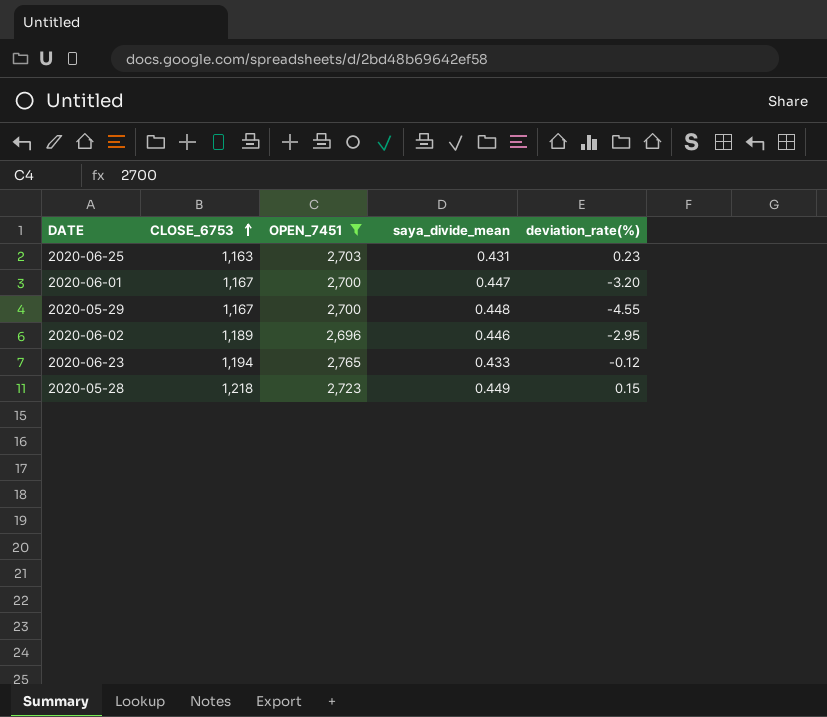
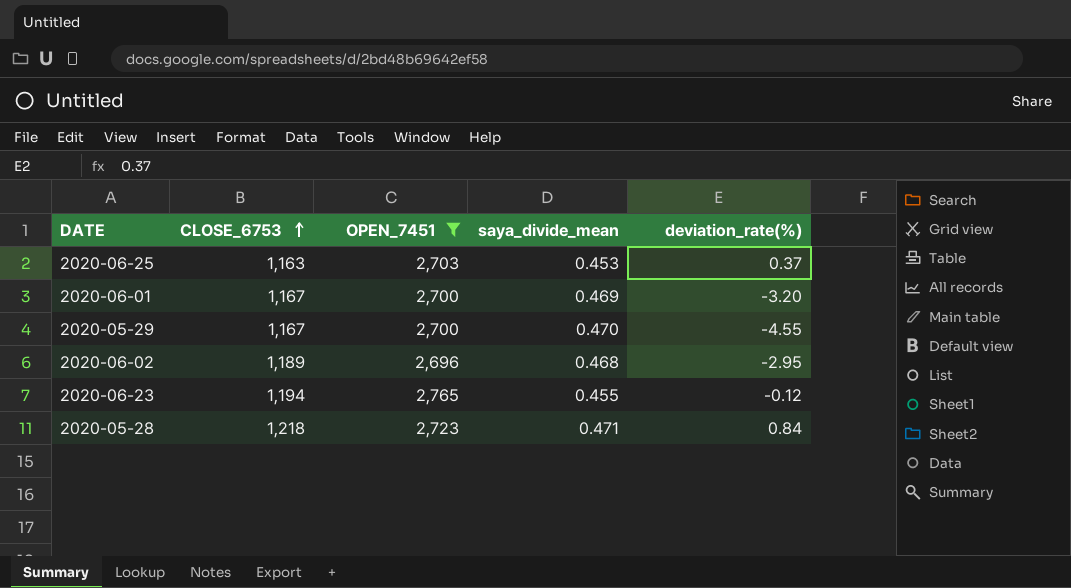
2020-06-25 | saya_divide_mean: 0.431 -> 0.453
2020-06-25 | deviation_rate(%): 0.23 -> 0.37
2020-06-01 | saya_divide_mean: 0.447 -> 0.469
2020-05-29 | saya_divide_mean: 0.448 -> 0.470
2020-06-02 | saya_divide_mean: 0.446 -> 0.468
2020-06-23 | saya_divide_mean: 0.433 -> 0.455
2020-05-28 | saya_divide_mean: 0.449 -> 0.471
2020-05-28 | deviation_rate(%): 0.15 -> 0.84

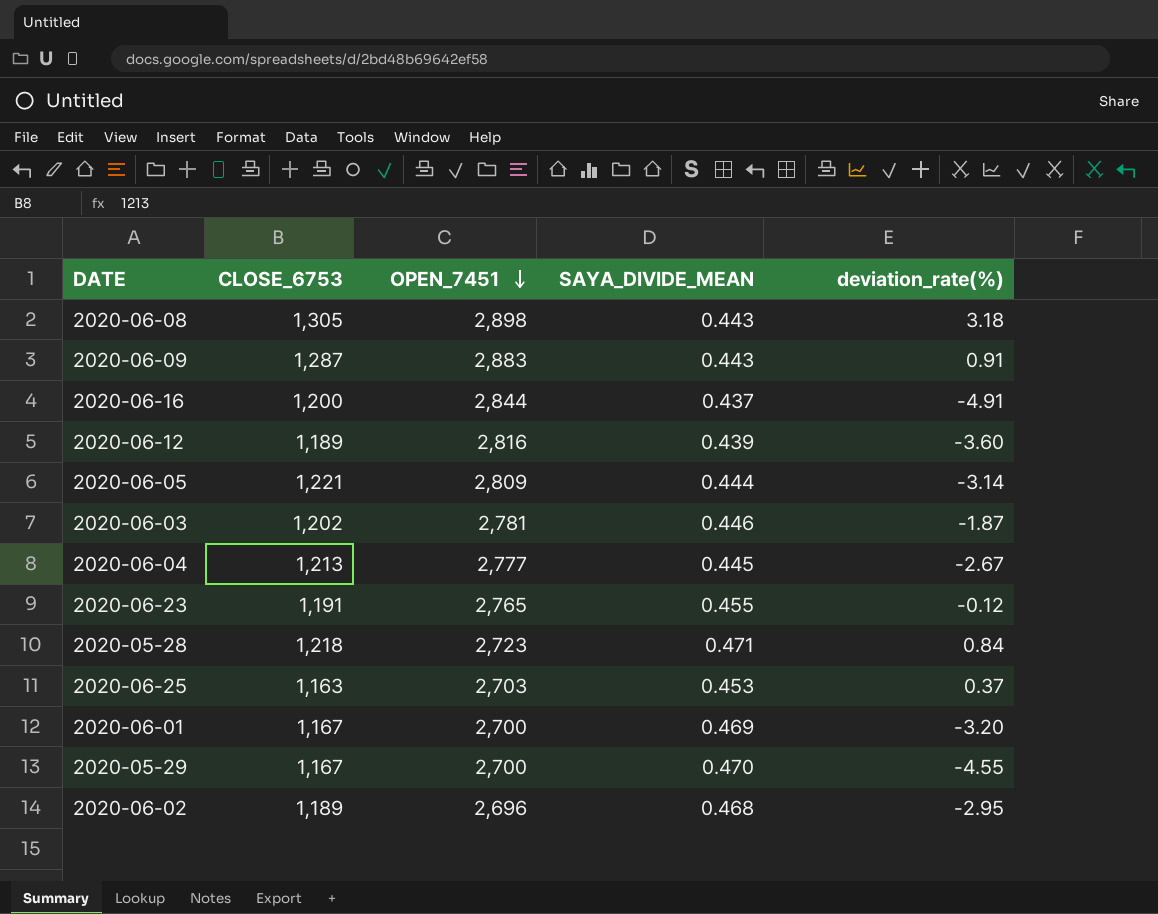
filter: OPEN_7451 <= 2,765 -> none
row order: CLOSE_6753 ascending -> OPEN_7451 descending
column name: saya_divide_mean -> SAYA_DIVIDE_MEAN
2020-06-23 | CLOSE_6753: 1,194 -> 1,191

